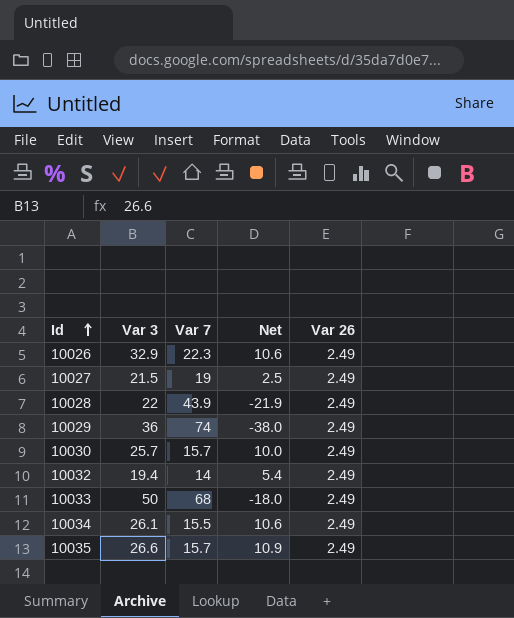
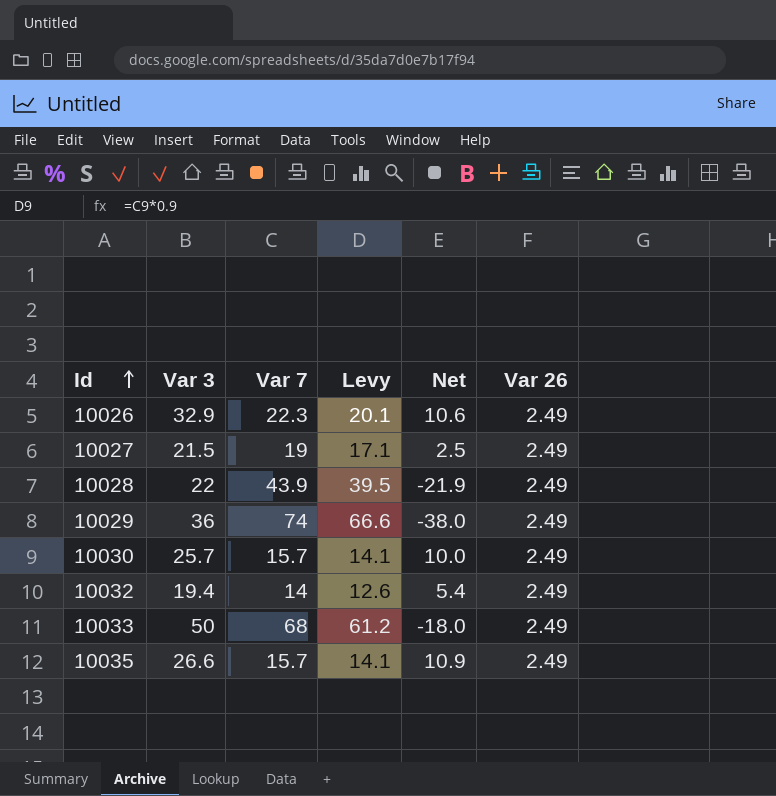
column Levy | formula: none -> [Var 7] * 0.9
row 10034: 26.1 | 15.5 | 10.6 | 2.49 -> none

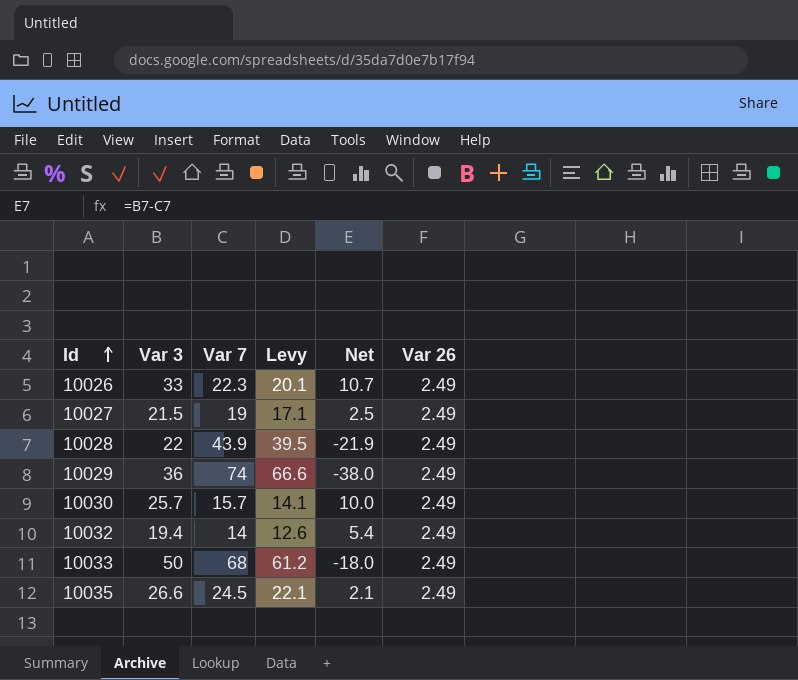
10026 | Var 3: 32.9 -> 33
10026 | Net: 10.6 -> 10.7
10035 | Var 7: 15.7 -> 24.5
10035 | Levy: 14.1 -> 22.1
10035 | Net: 10.9 -> 2.1

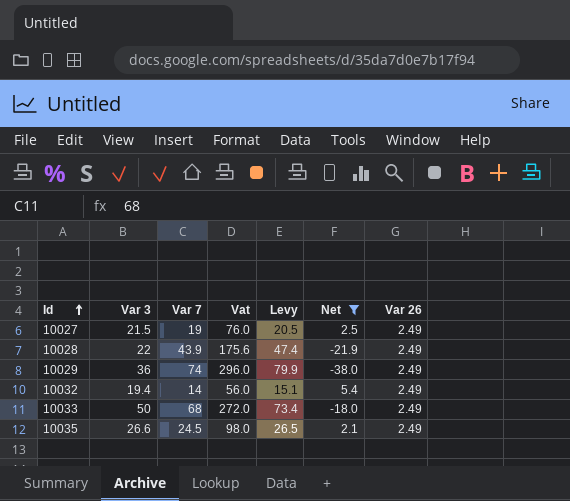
filter: none -> Net <= 5.4
column Vat | formula: none -> [Var 7] * 4
column Levy | formula: [Var 7] * 0.9 -> [Var 7] * 1.08

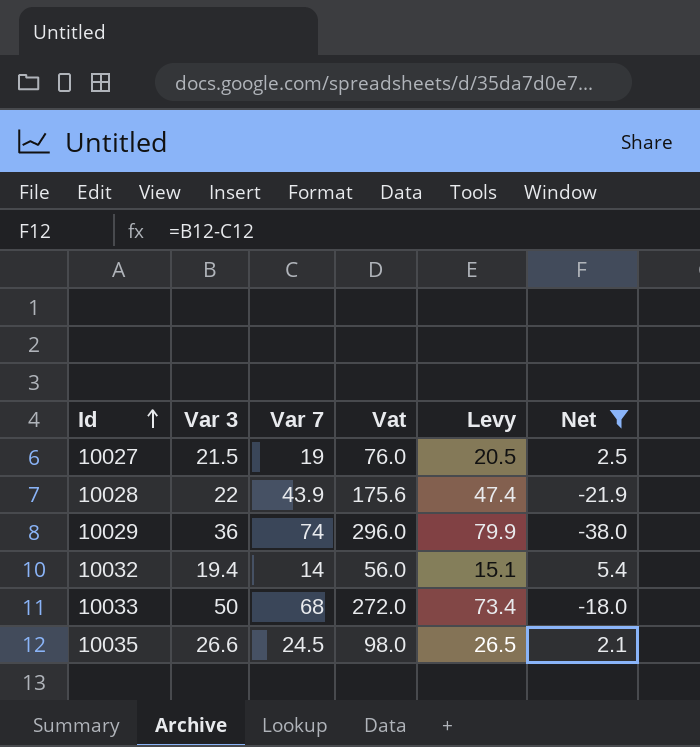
column Var 26 | position: 7 -> none

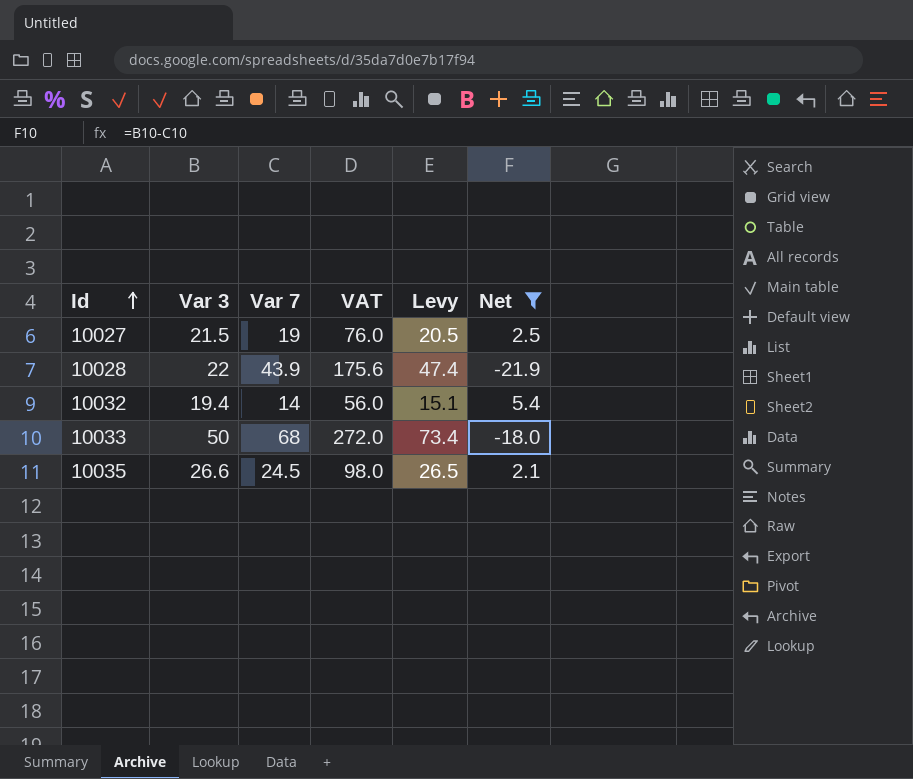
column name: Vat -> VAT
row 10029: 36 | 74 | 296.0 | 79.9 | -38.0 -> none

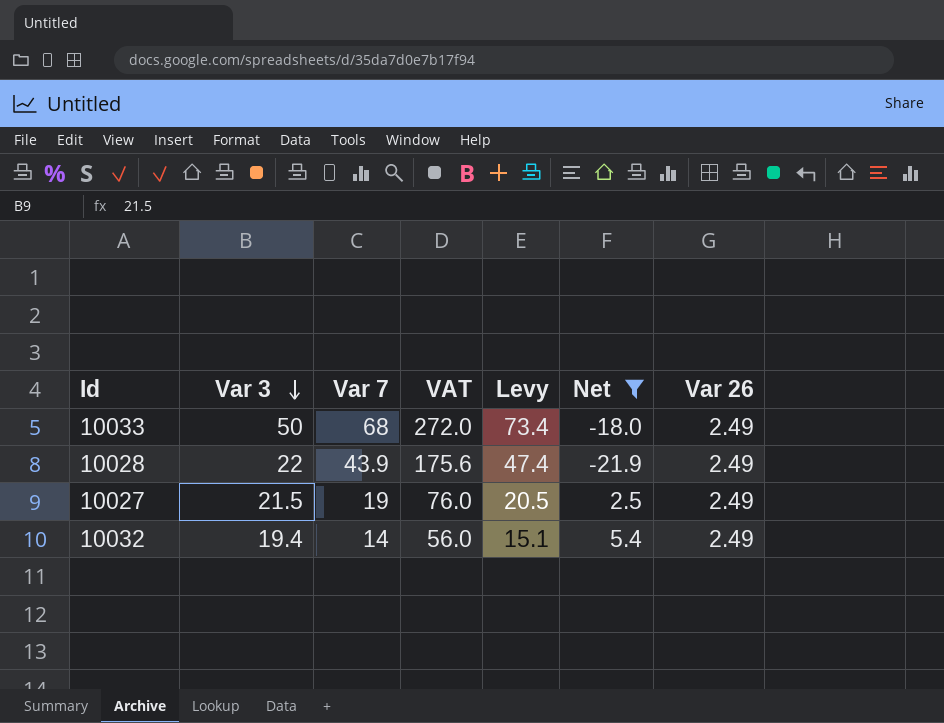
row order: Id ascending -> Var 3 descending
column Var 26 | position: none -> 7
row 10035: 26.6 | 24.5 | 98.0 | 26.5 | 2.1 -> none

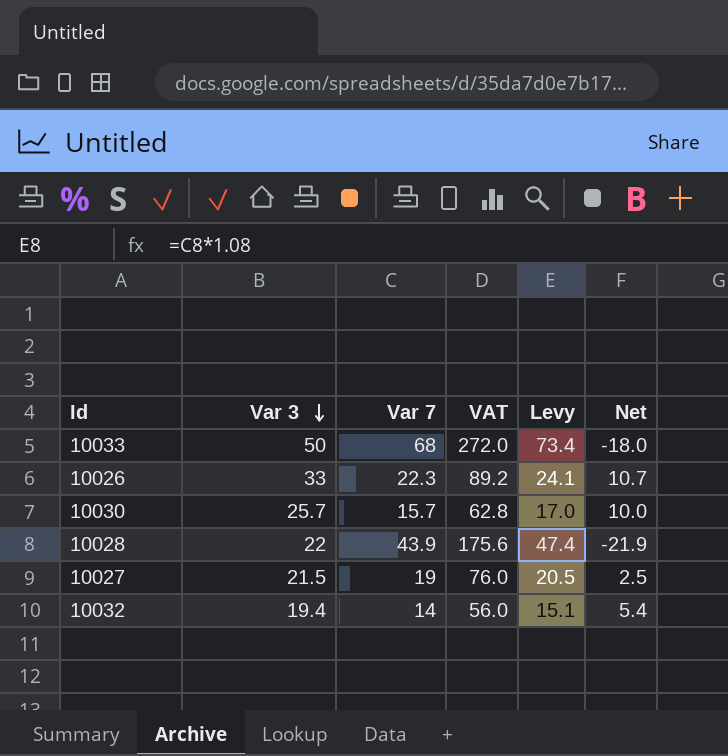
filter: Net <= 5.4 -> none
column Var 26 | position: 7 -> none

